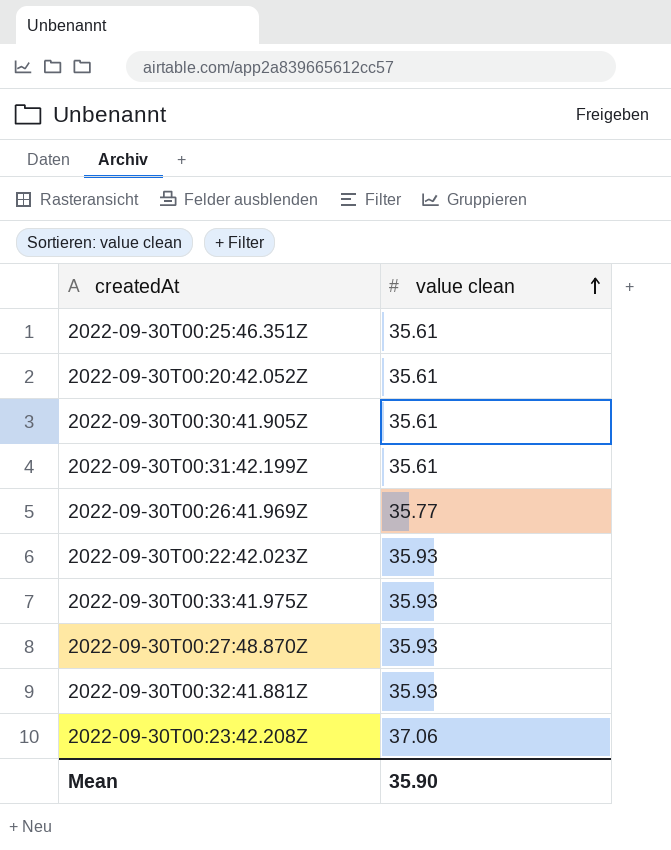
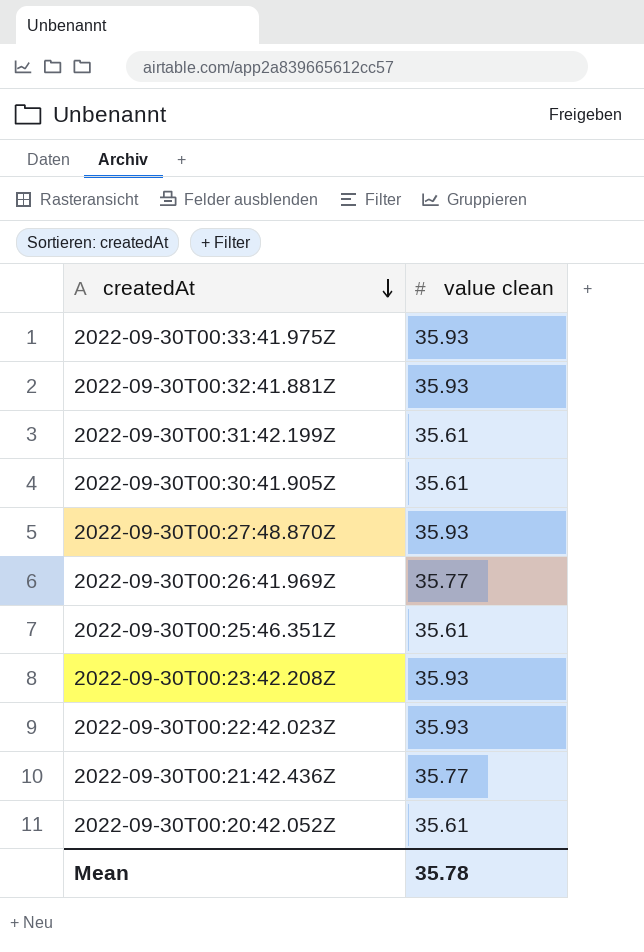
row order: value clean ascending -> createdAt descending
2022-09-30T00:23:42.208Z | value clean: 37.06 -> 35.93
row 2022-09-30T00:21:42.436Z: none -> 35.77
Mean | value clean: 35.90 -> 35.78

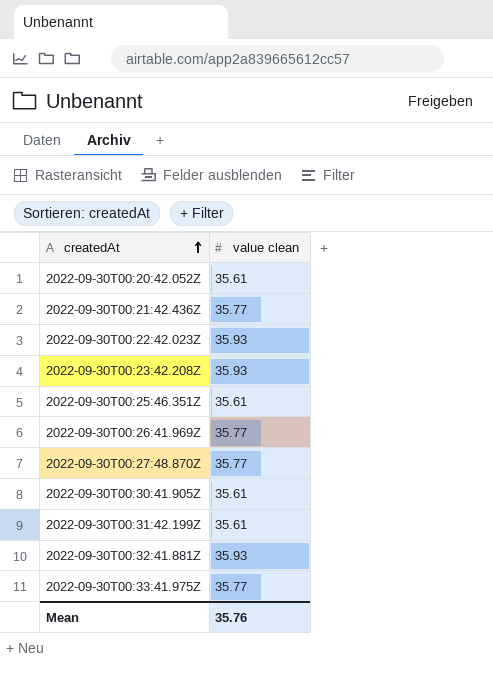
row order: createdAt descending -> createdAt ascending
2022-09-30T00:27:48.870Z | value clean: 35.93 -> 35.77
2022-09-30T00:33:41.975Z | value clean: 35.93 -> 35.77
Mean | value clean: 35.78 -> 35.76

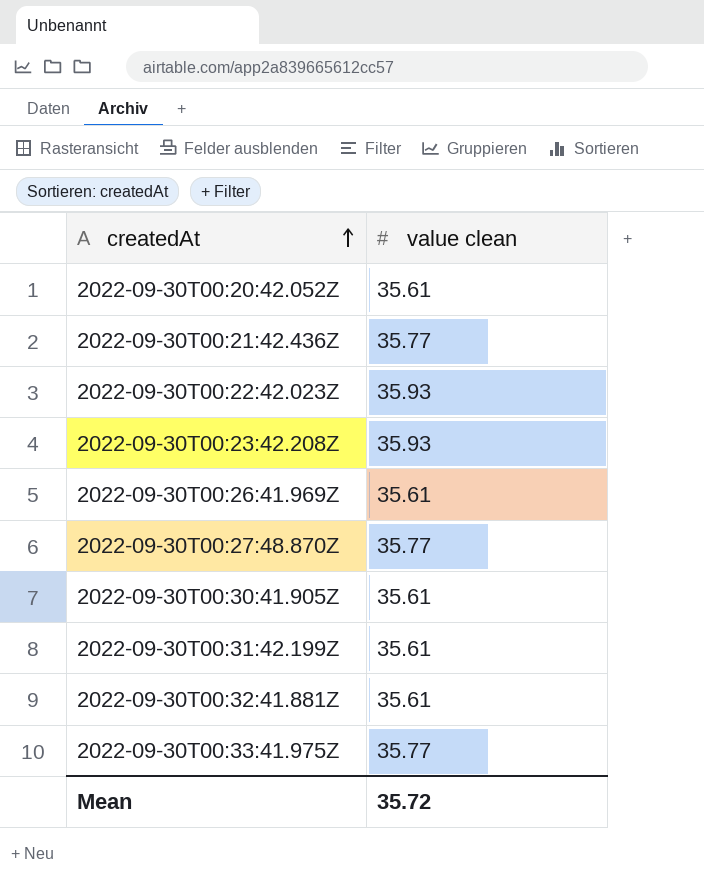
row 2022-09-30T00:25:46.351Z: 35.61 -> none
2022-09-30T00:26:41.969Z | value clean: 35.77 -> 35.61
2022-09-30T00:32:41.881Z | value clean: 35.93 -> 35.61
Mean | value clean: 35.76 -> 35.72

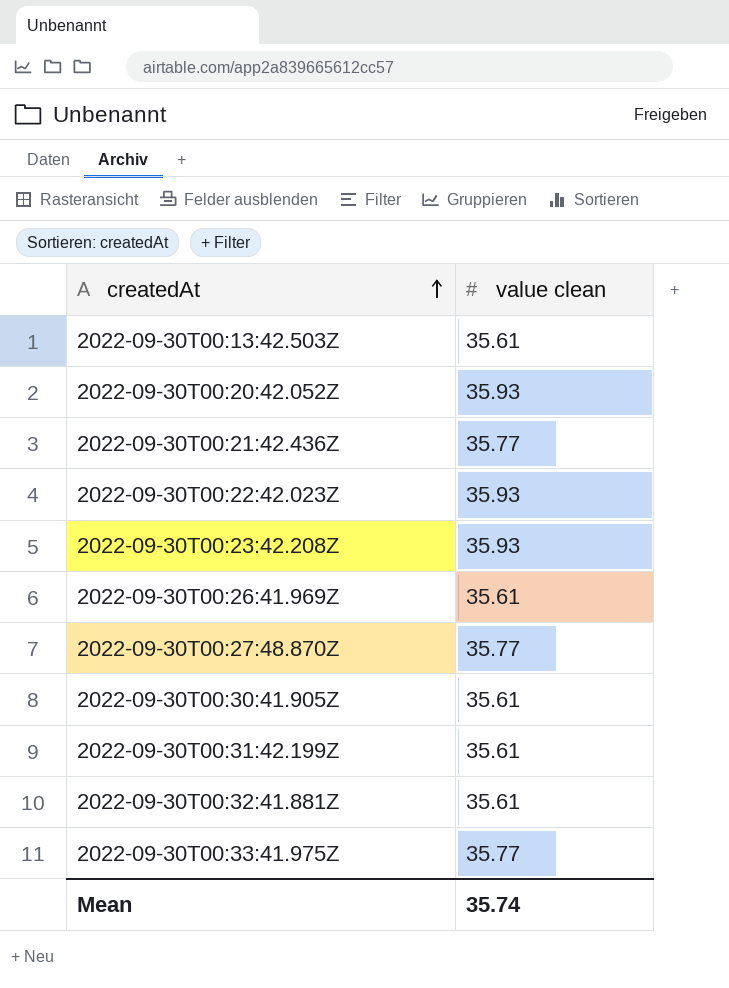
row 2022-09-30T00:13:42.503Z: none -> 35.61
2022-09-30T00:20:42.052Z | value clean: 35.61 -> 35.93
Mean | value clean: 35.72 -> 35.74

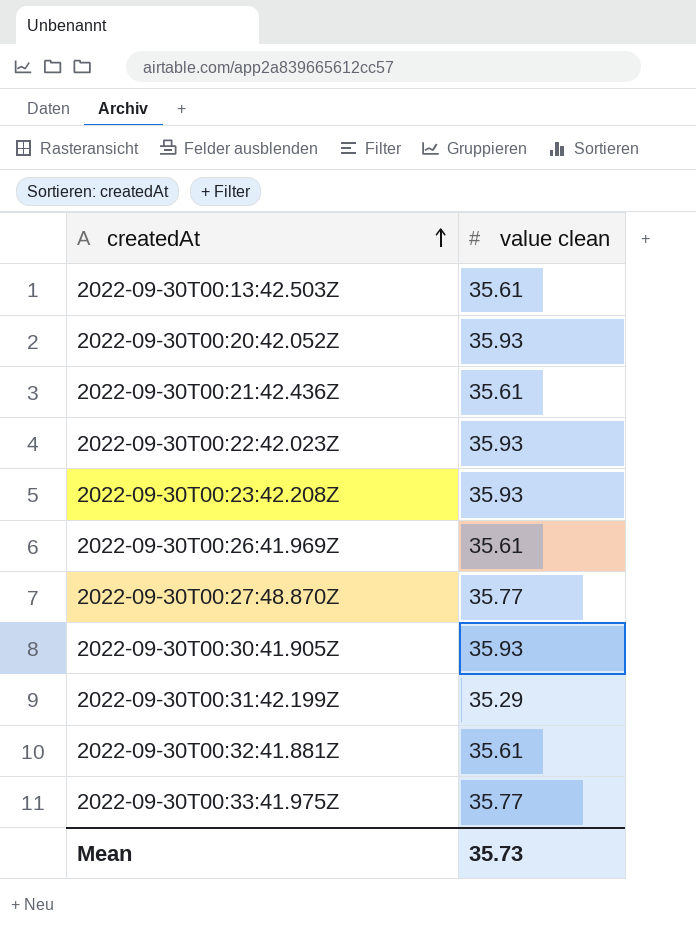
2022-09-30T00:21:42.436Z | value clean: 35.77 -> 35.61
2022-09-30T00:30:41.905Z | value clean: 35.61 -> 35.93
2022-09-30T00:31:42.199Z | value clean: 35.61 -> 35.29
Mean | value clean: 35.74 -> 35.73

